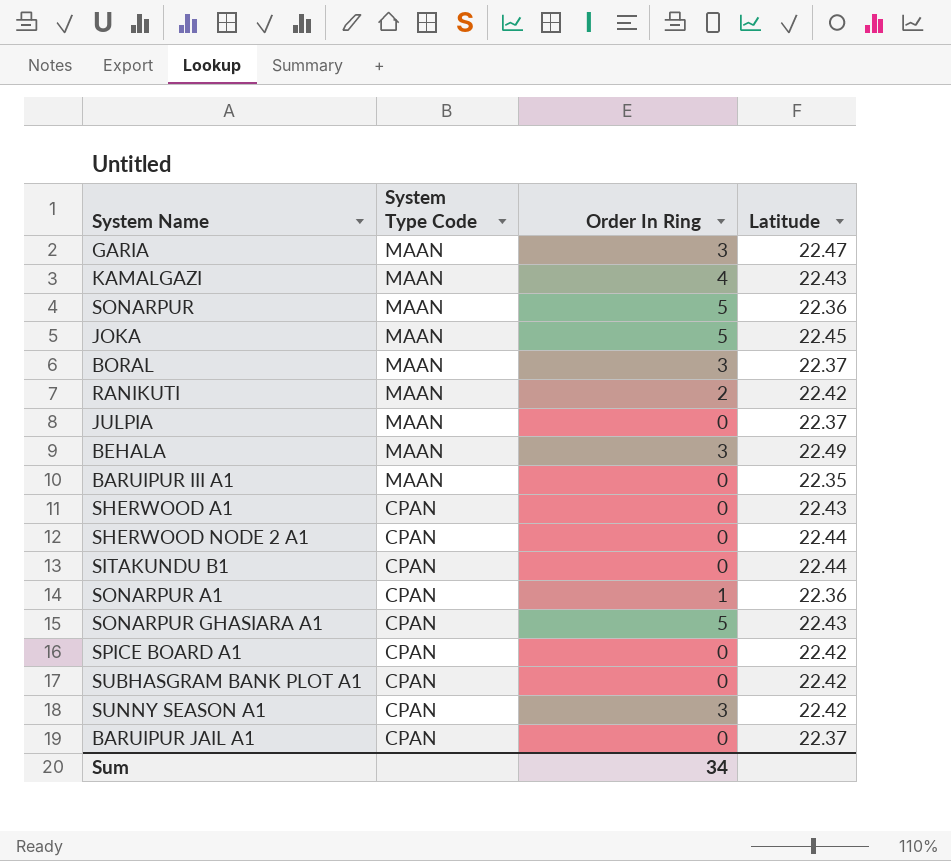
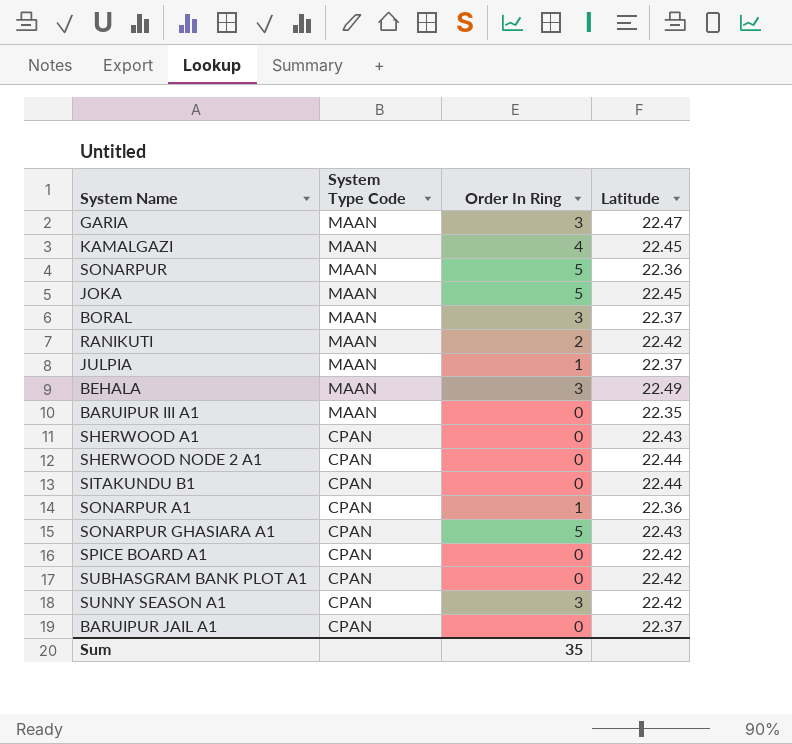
KAMALGAZI | Latitude: 22.43 -> 22.45
JULPIA | Order In Ring: 0 -> 1
Sum | Order In Ring: 34 -> 35

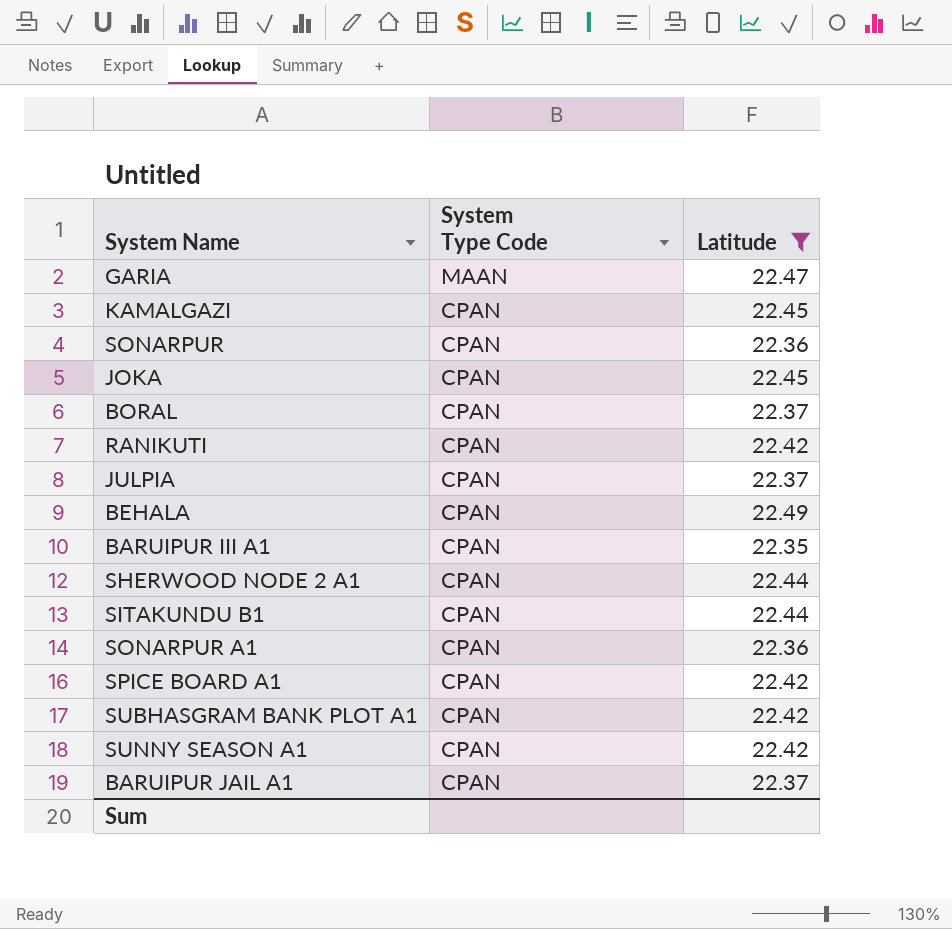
filter: none -> Latitude != 22.43
column Order In Ring | position: 3 -> none
KAMALGAZI | System Type Code: MAAN -> CPAN
SONARPUR | System Type Code: MAAN -> CPAN
JOKA | System Type Code: MAAN -> CPAN
BORAL | System Type Code: MAAN -> CPAN
RANIKUTI | System Type Code: MAAN -> CPAN
JULPIA | System Type Code: MAAN -> CPAN
BEHALA | System Type Code: MAAN -> CPAN
BARUIPUR III A1 | System Type Code: MAAN -> CPAN

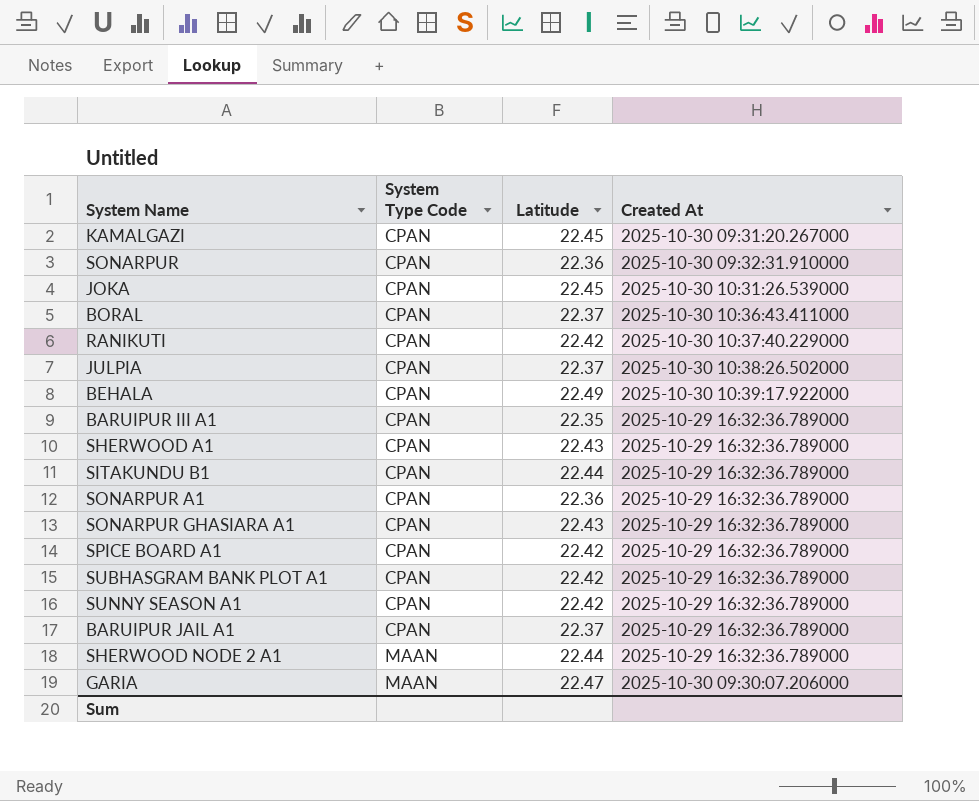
filter: Latitude != 22.43 -> none
row order: System Type Code descending -> System Type Code ascending
column Created At | position: none -> 4
SHERWOOD NODE 2 A1 | System Type Code: CPAN -> MAAN

